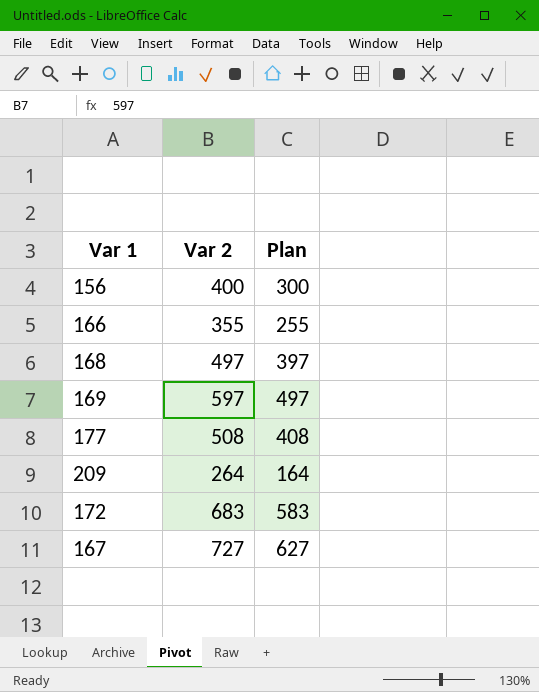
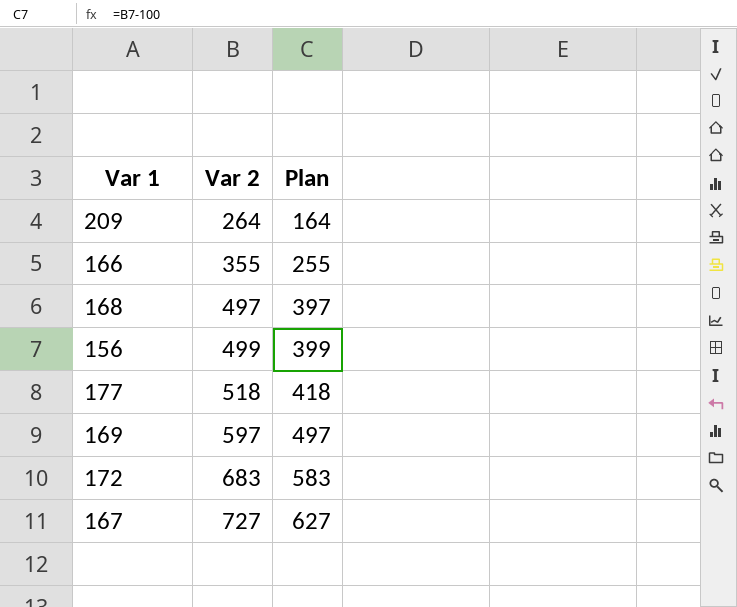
row order: none -> Var 2 ascending
156 | Var 2: 400 -> 499
156 | Plan: 300 -> 399
177 | Var 2: 508 -> 518
177 | Plan: 408 -> 418

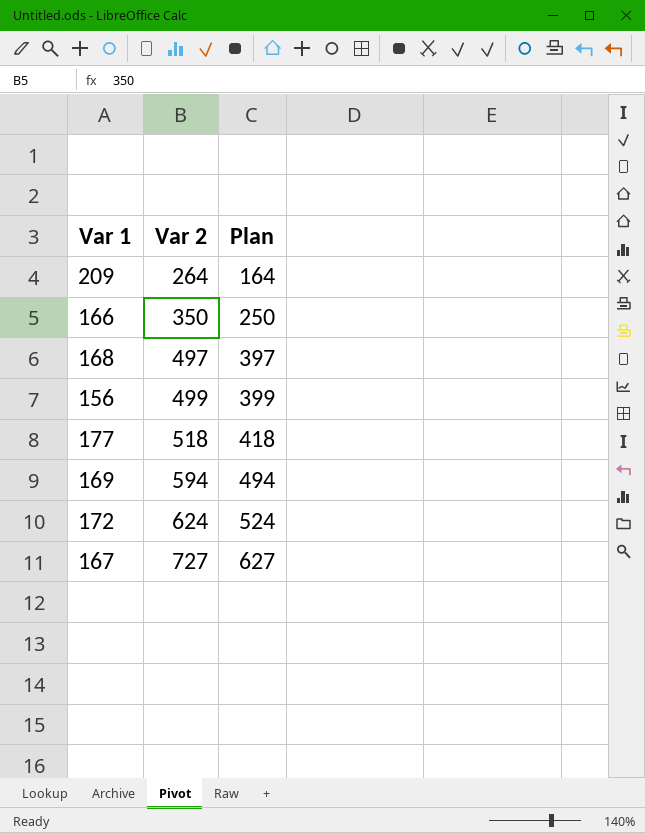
166 | Var 2: 355 -> 350
166 | Plan: 255 -> 250
169 | Var 2: 597 -> 594
169 | Plan: 497 -> 494
172 | Var 2: 683 -> 624
172 | Plan: 583 -> 524

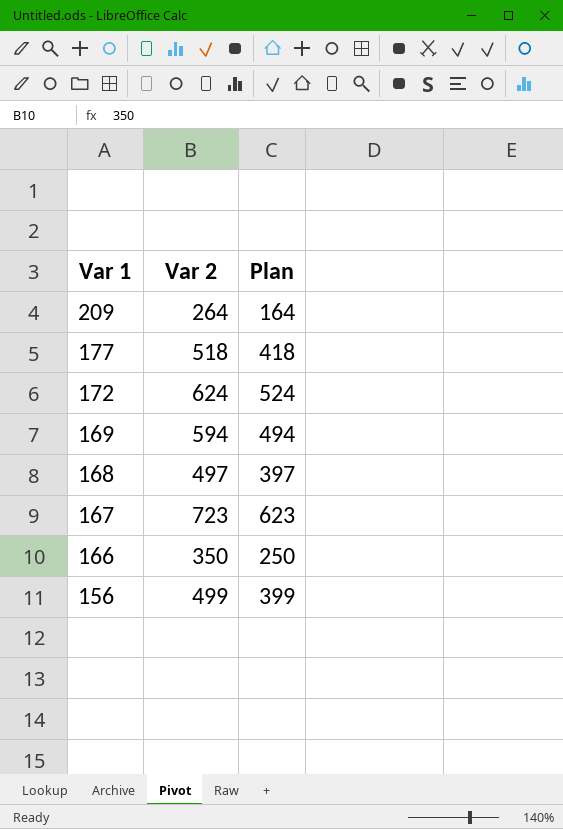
row order: Var 2 ascending -> Var 1 descending
167 | Var 2: 727 -> 723
167 | Plan: 627 -> 623

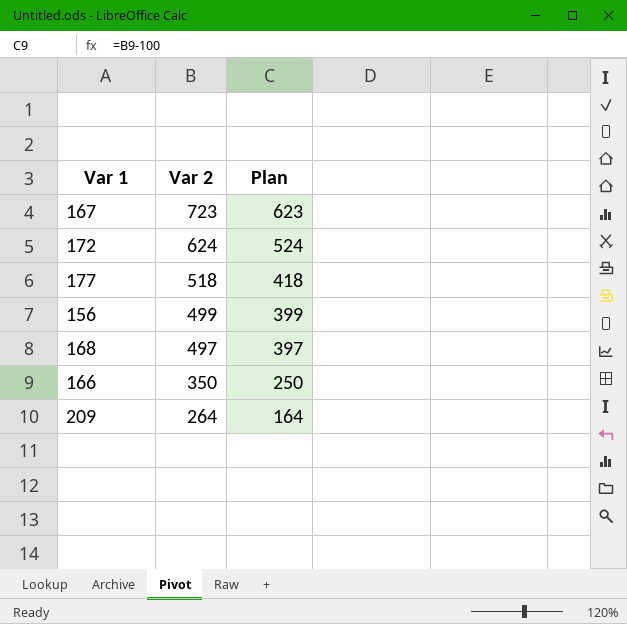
row order: Var 1 descending -> Var 2 descending
row 169: 594 | 494 -> none

